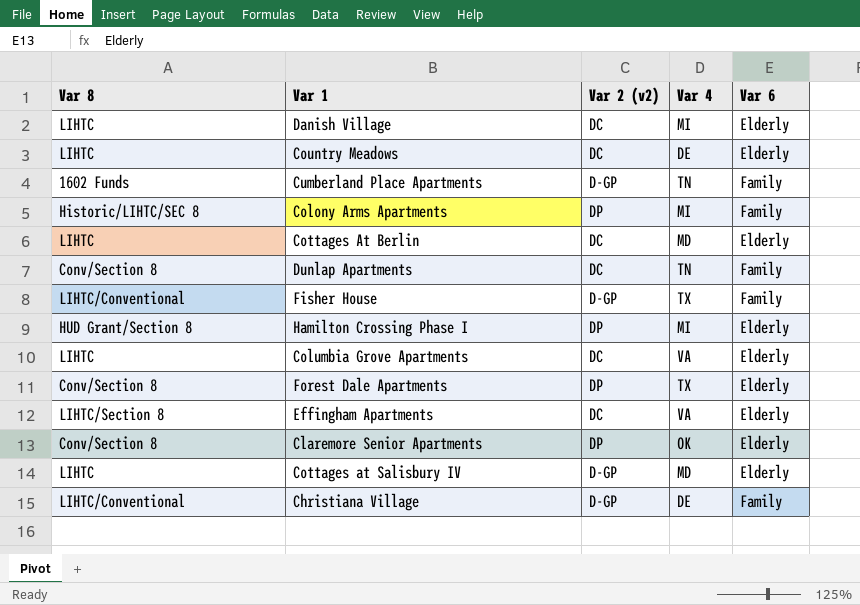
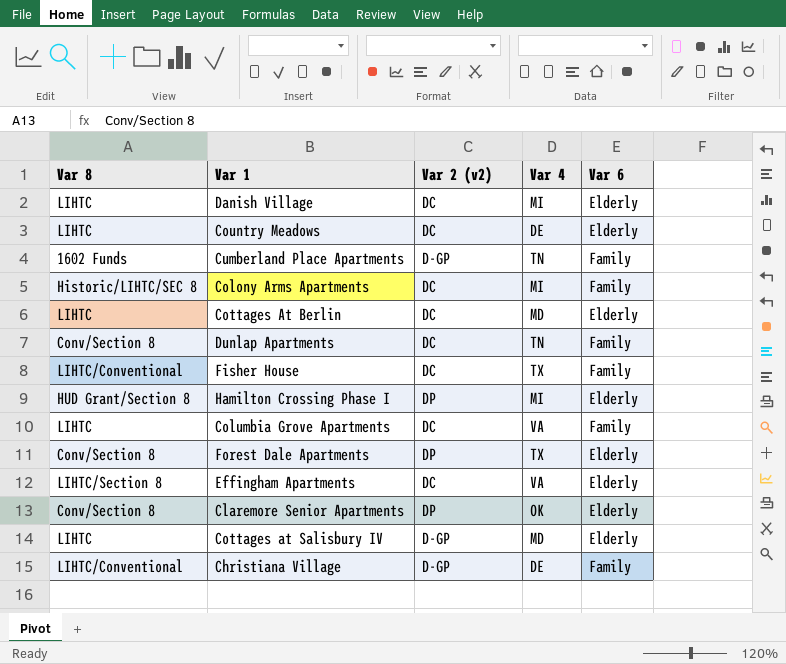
Colony Arms Apartments | Var 2 (v2): DP -> DC
Fisher House | Var 2 (v2): D-GP -> DC
Columbia Grove Apartments | Var 6: Elderly -> Family

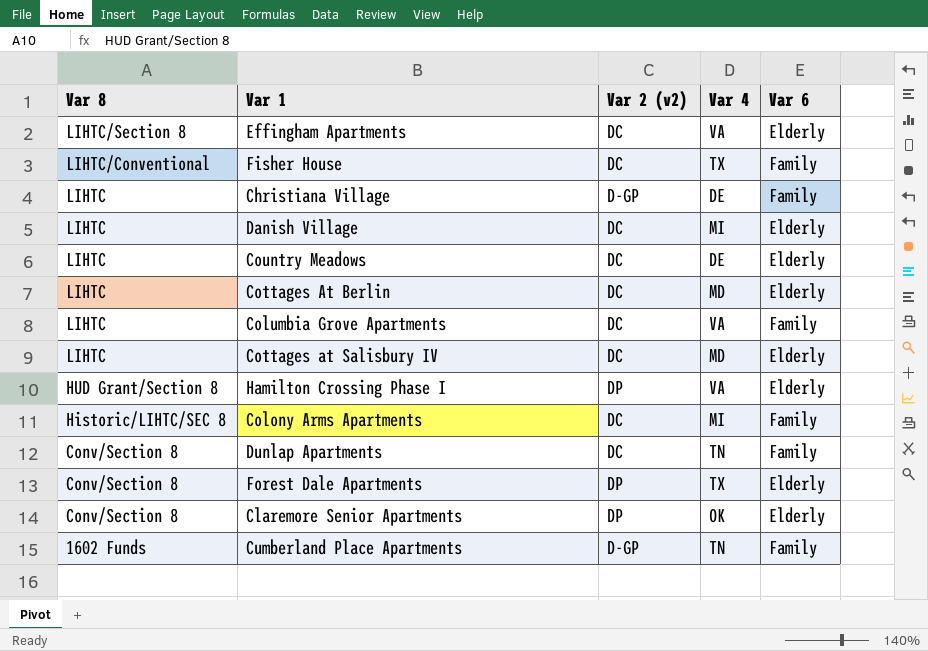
row order: none -> Var 8 descending
Christiana Village | Var 8: LIHTC/Conventional -> LIHTC
Cottages at Salisbury IV | Var 2 (v2): D-GP -> DC
Hamilton Crossing Phase I | Var 4: MI -> VA

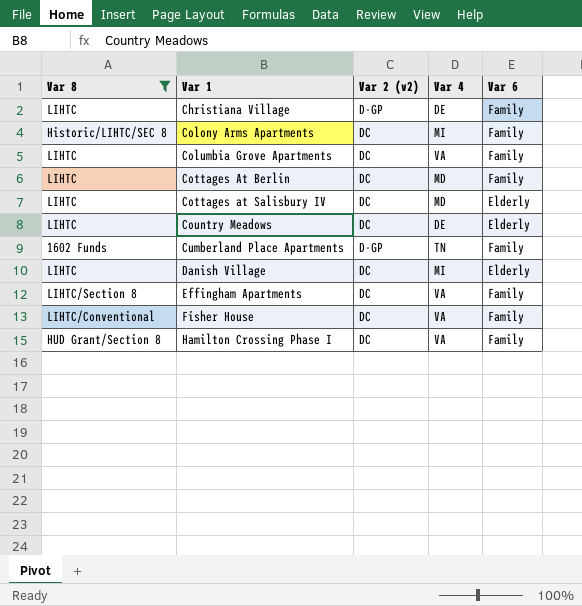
filter: none -> Var 8 != Conv/Section 8
row order: Var 8 descending -> Var 1 ascending
Cottages At Berlin | Var 6: Elderly -> Family
Effingham Apartments | Var 6: Elderly -> Family
Fisher House | Var 4: TX -> VA
Hamilton Crossing Phase I | Var 2 (v2): DP -> DC
Hamilton Crossing Phase I | Var 6: Elderly -> Family

